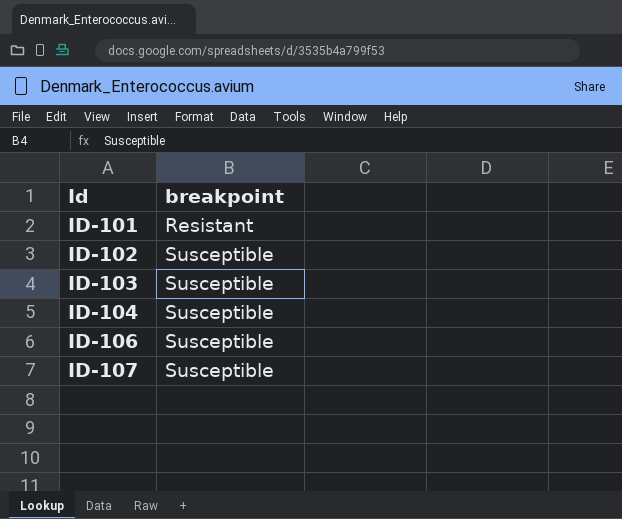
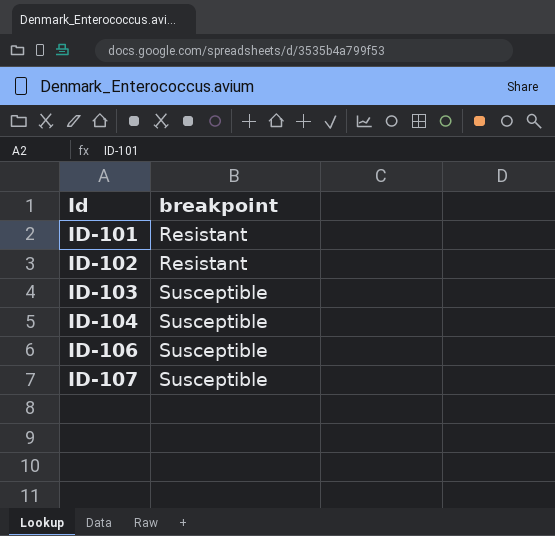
ID-102 | breakpoint: Susceptible -> Resistant

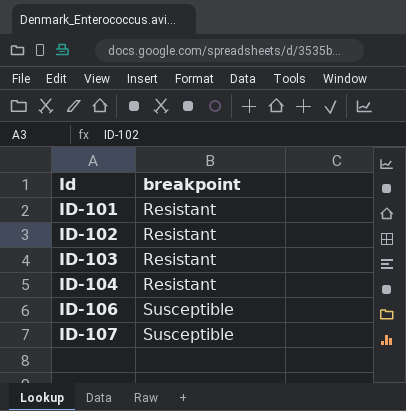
ID-103 | breakpoint: Susceptible -> Resistant
ID-104 | breakpoint: Susceptible -> Resistant

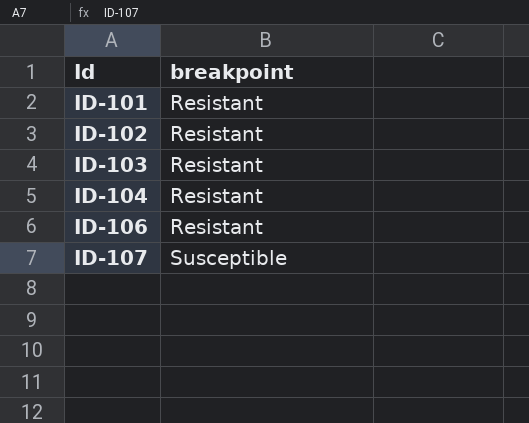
ID-106 | breakpoint: Susceptible -> Resistant

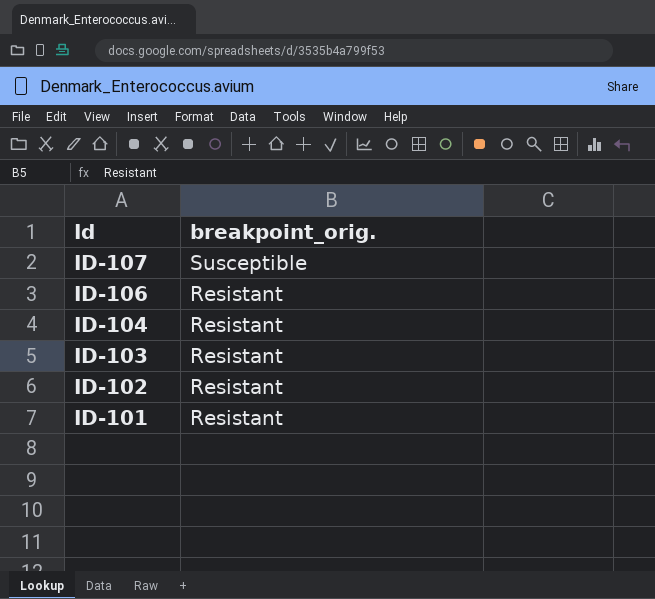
row order: Id ascending -> Id descending
column name: breakpoint -> breakpoint_orig.

